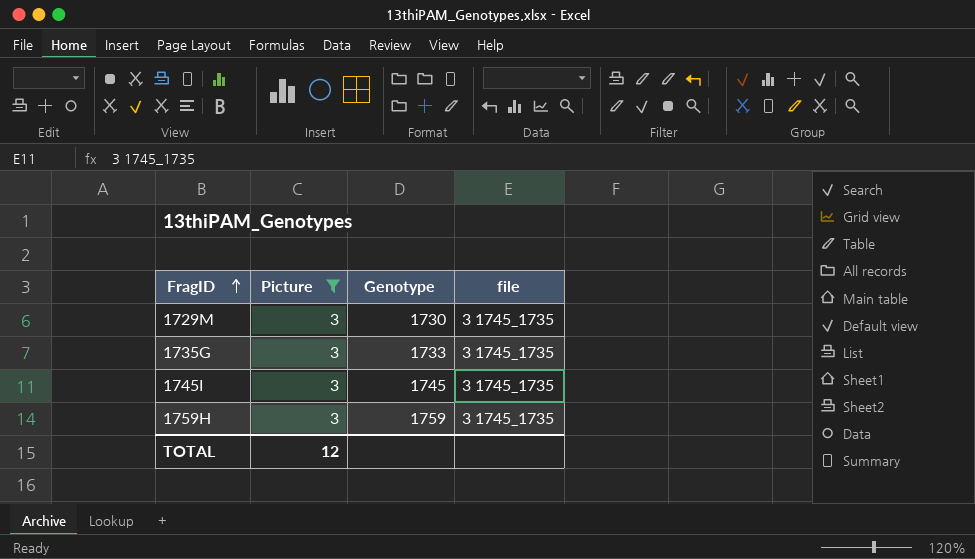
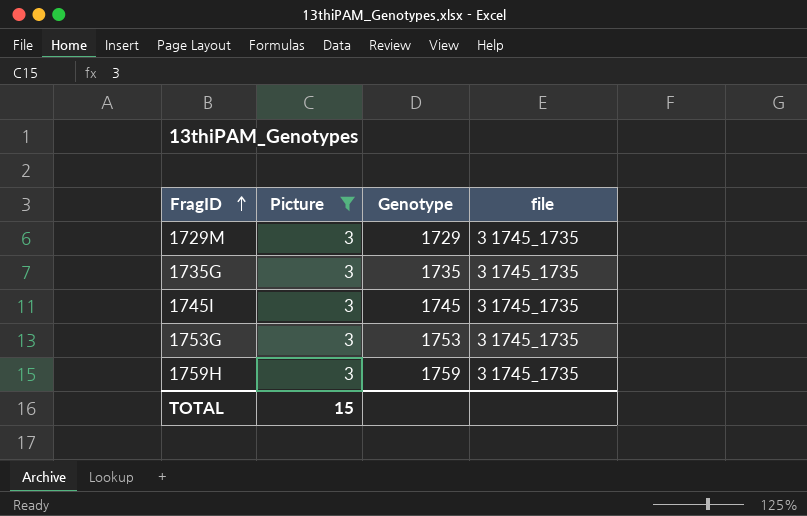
1729M | Genotype: 1730 -> 1729
1735G | Genotype: 1733 -> 1735
row 1753G: none -> 3 | 1753 | 3 1745_1735
TOTAL | Picture: 12 -> 15

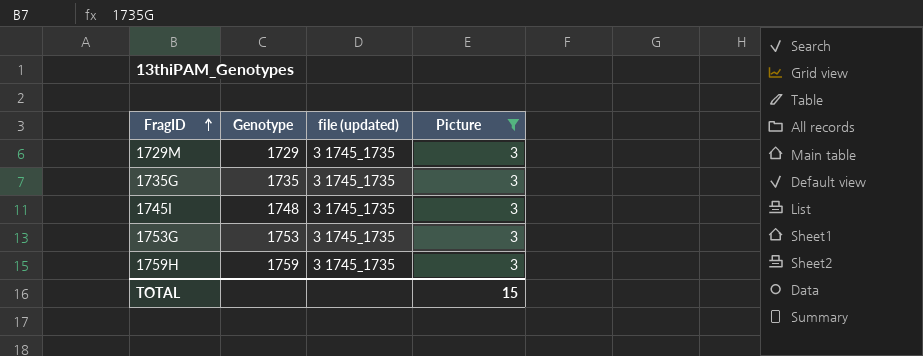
column name: file -> file (updated)
column Picture | position: 2 -> 4
1745I | Genotype: 1745 -> 1748

